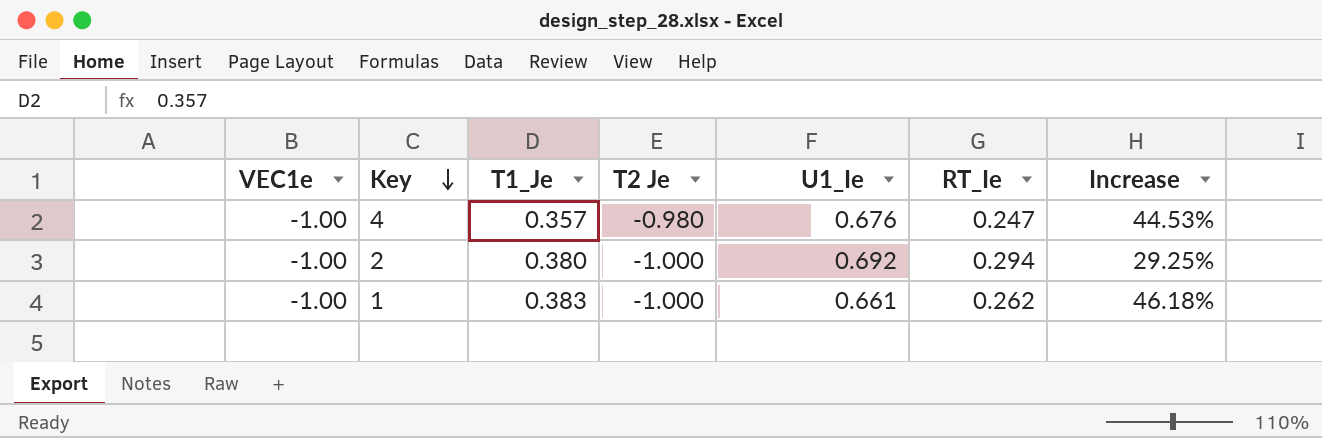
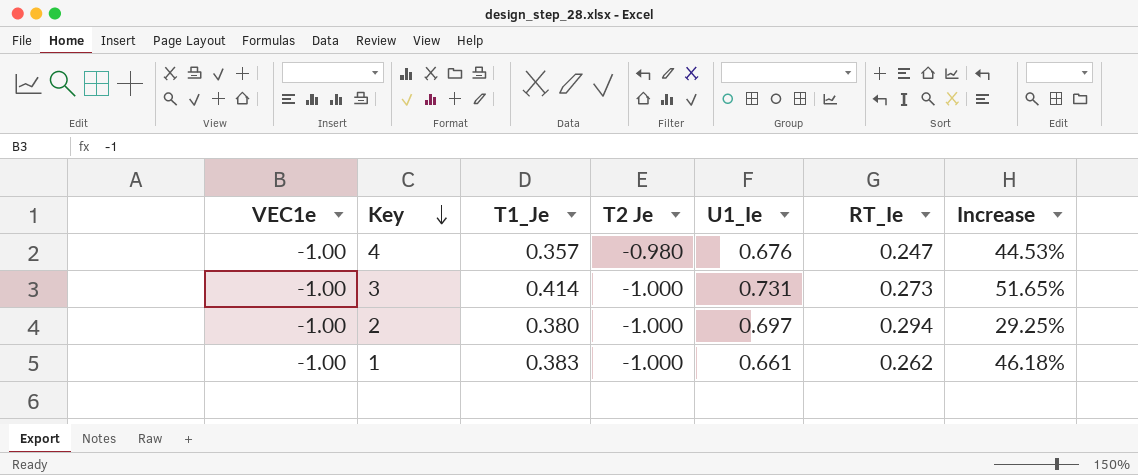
row 3: none -> -1.00 | 0.414 | -1.000 | 0.731 | 0.273 | 51.65%
2 | U1_Ie: 0.692 -> 0.697

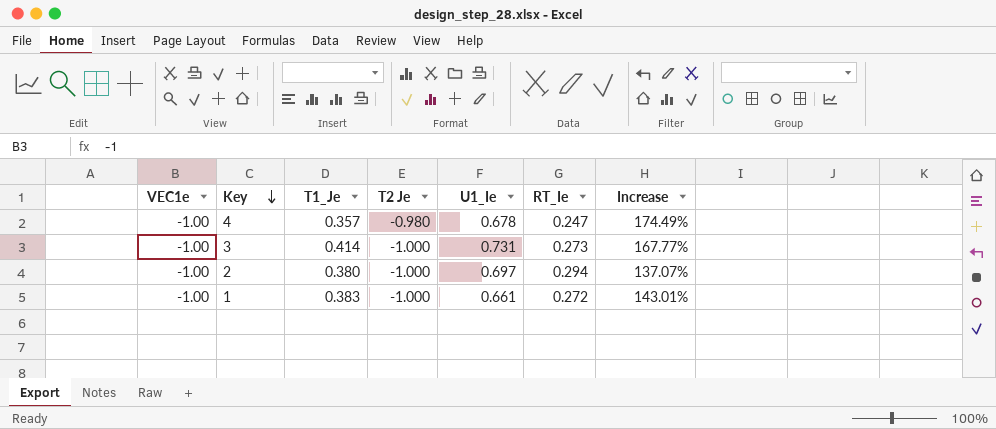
column Increase | formula: ([T1_Je] - [RT_Ie]) / [RT_Ie] -> ([U1_Ie] - [RT_Ie]) / [RT_Ie]
4 | U1_Ie: 0.676 -> 0.678
1 | RT_Ie: 0.262 -> 0.272

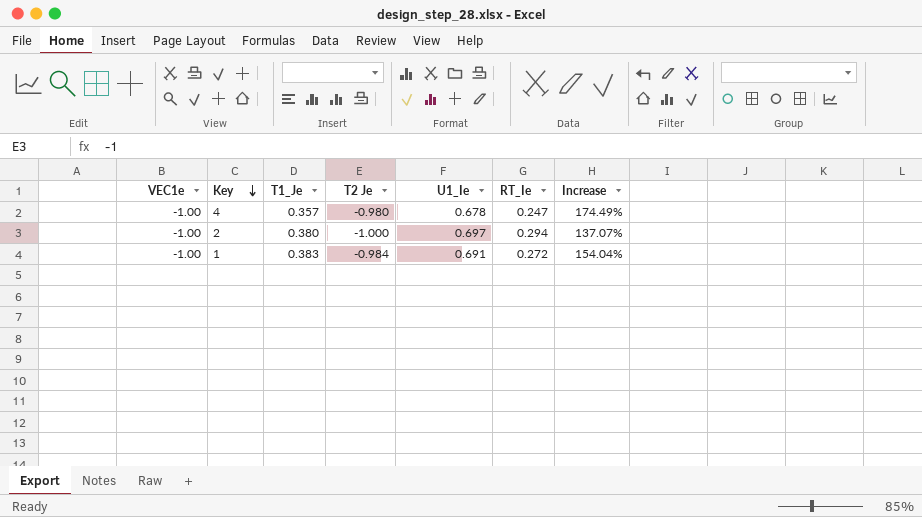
row 3: -1.00 | 0.414 | -1.000 | 0.731 | 0.273 | 167.77% -> none
1 | T2 Je: -1.000 -> -0.984
1 | U1_Ie: 0.661 -> 0.691
1 | Increase: 143.01% -> 154.04%

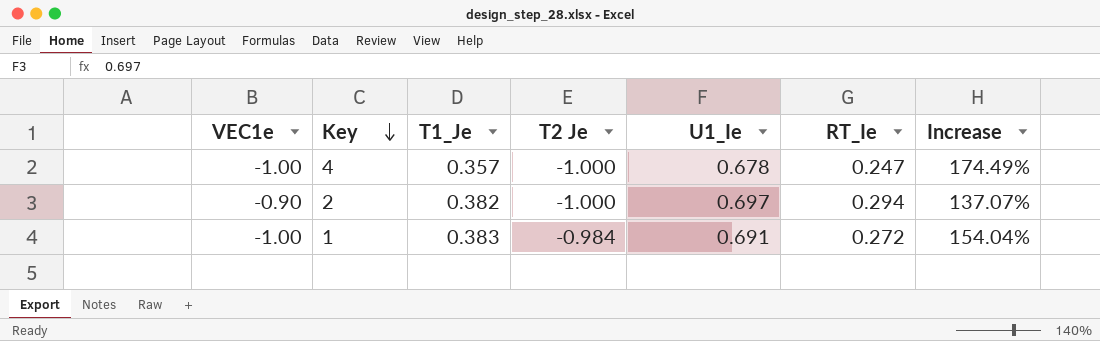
4 | T2 Je: -0.980 -> -1.000
2 | VEC1e: -1.00 -> -0.90
2 | T1_Je: 0.380 -> 0.382

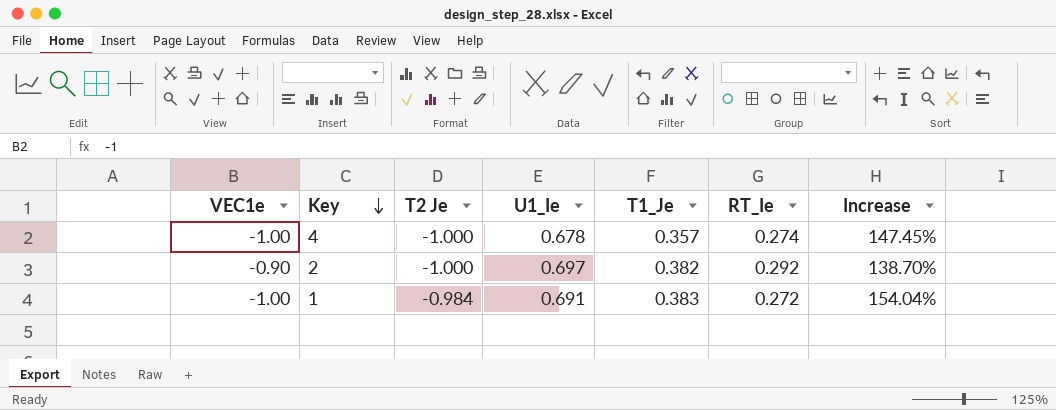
column T1_Je | position: 3 -> 5
4 | RT_Ie: 0.247 -> 0.274
4 | Increase: 174.49% -> 147.45%
2 | RT_Ie: 0.294 -> 0.292
2 | Increase: 137.07% -> 138.70%

